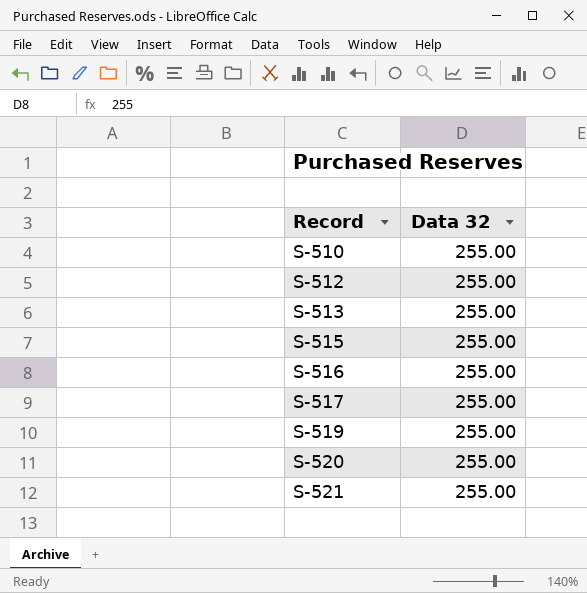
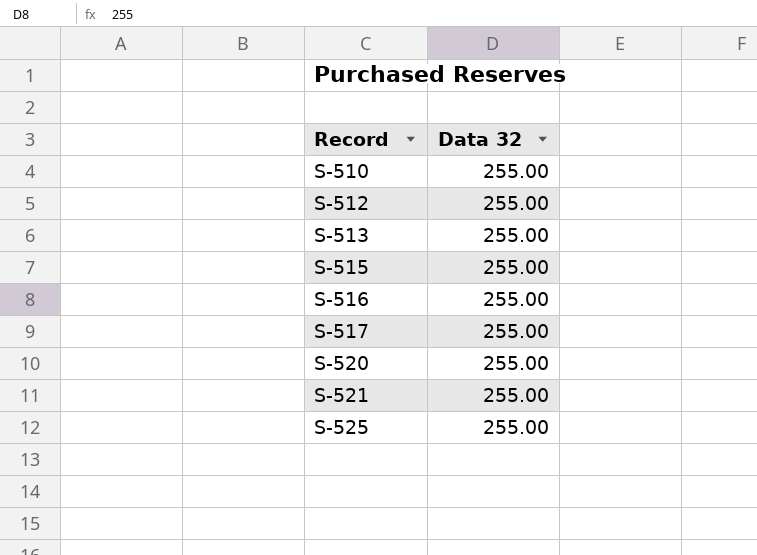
row S-519: 255.00 -> none
row S-525: none -> 255.00

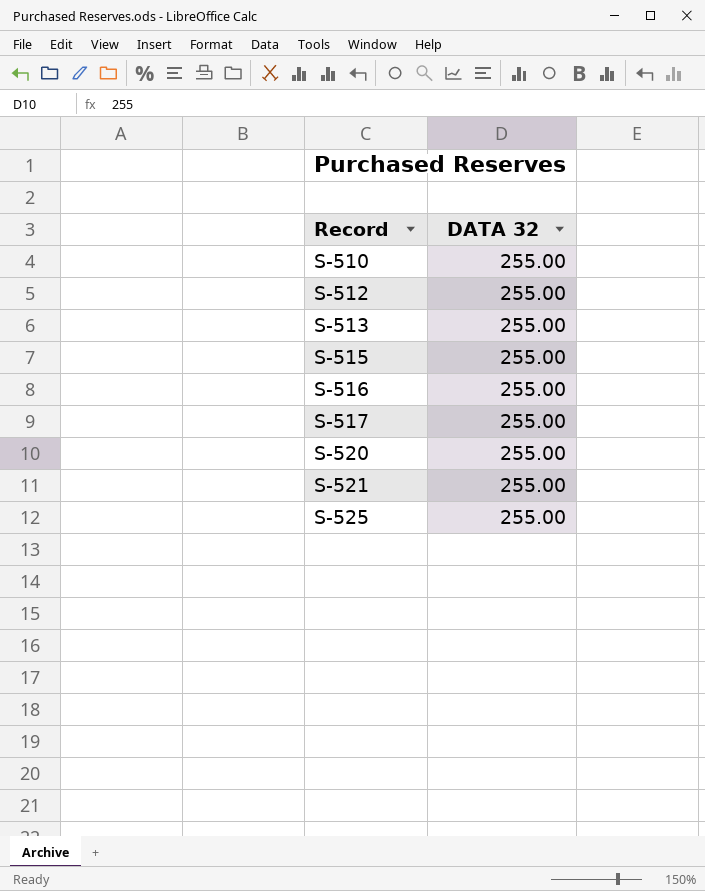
column name: Data 32 -> DATA 32

